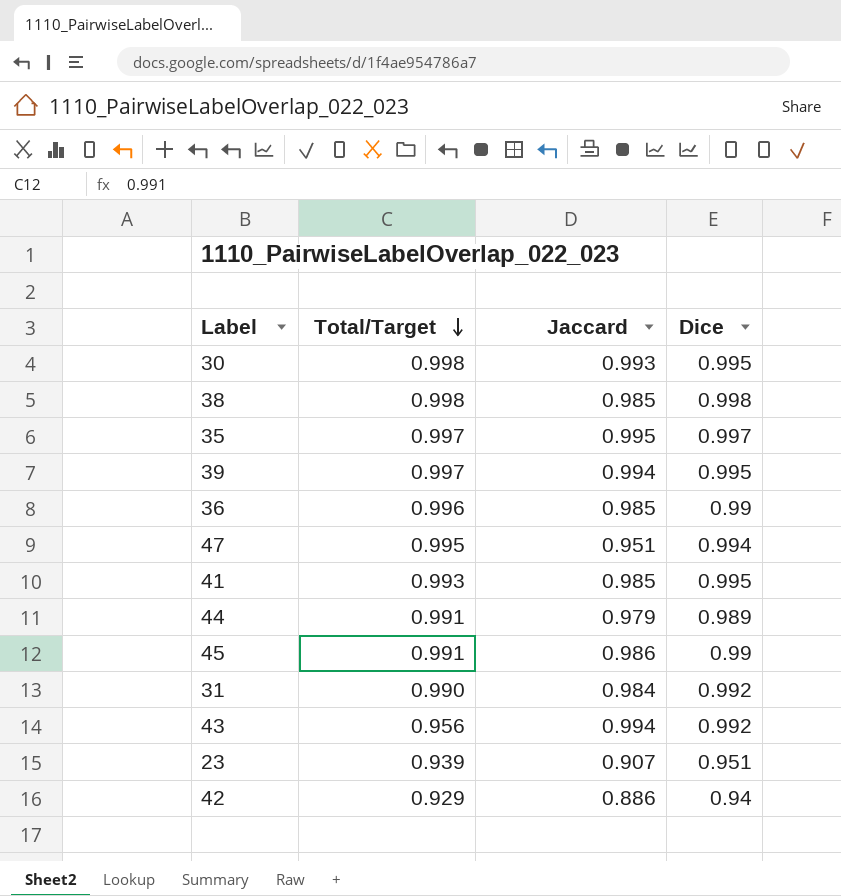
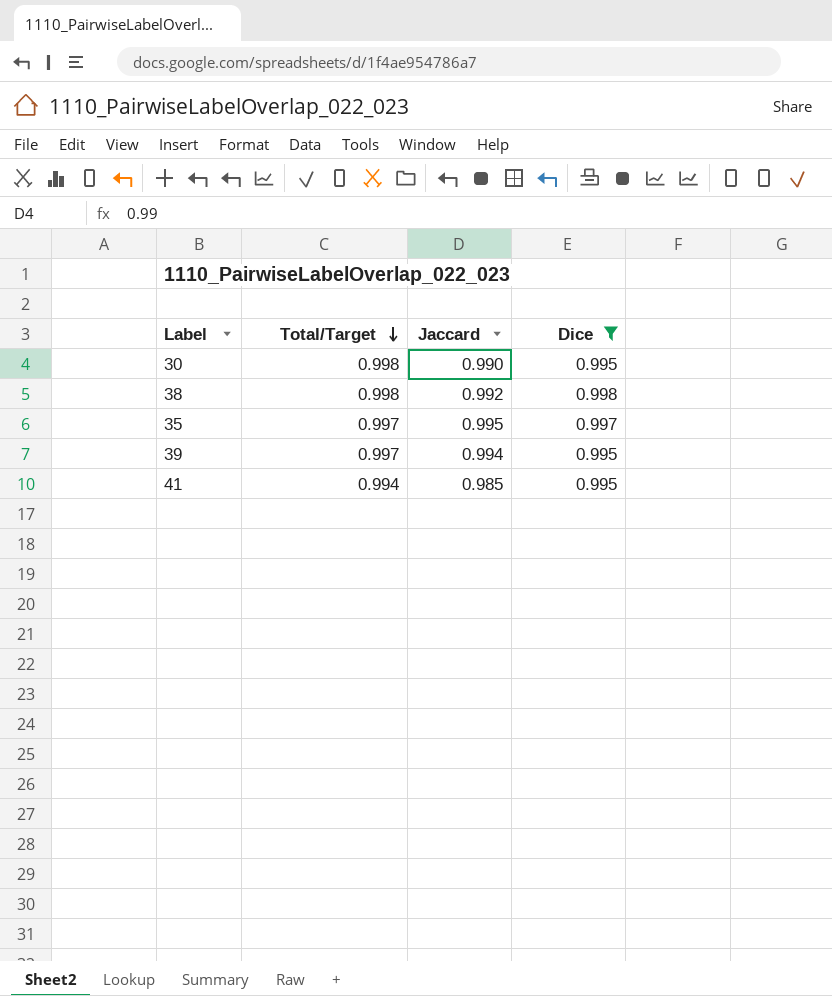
filter: none -> Dice >= 0.995
30 | Jaccard: 0.993 -> 0.990
38 | Jaccard: 0.985 -> 0.992
41 | Total/Target: 0.993 -> 0.994

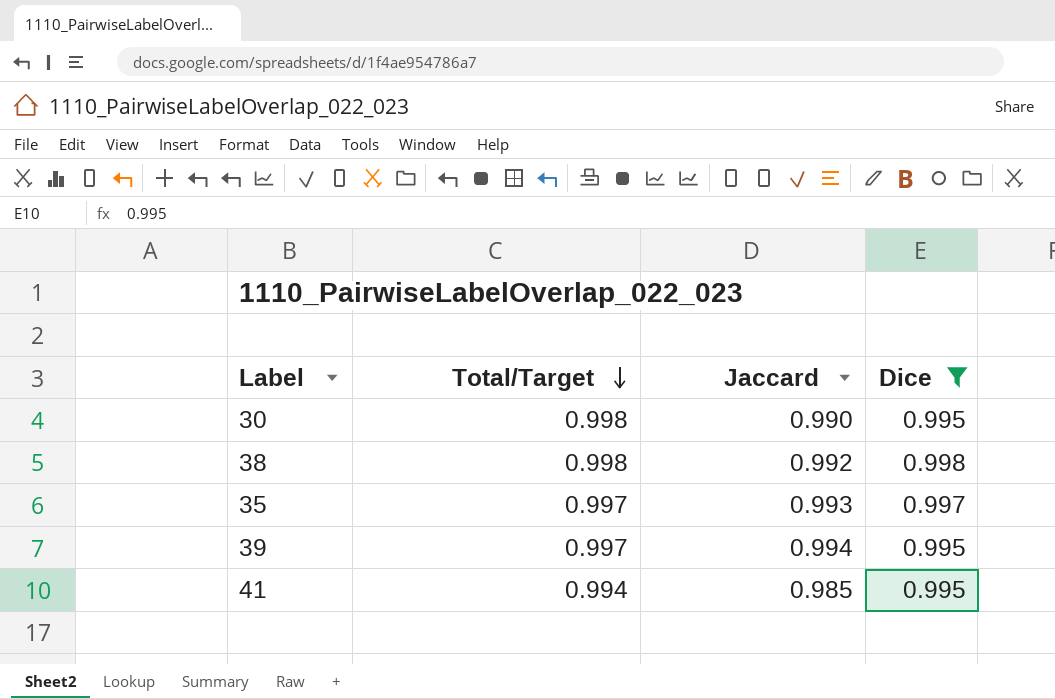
35 | Jaccard: 0.995 -> 0.993

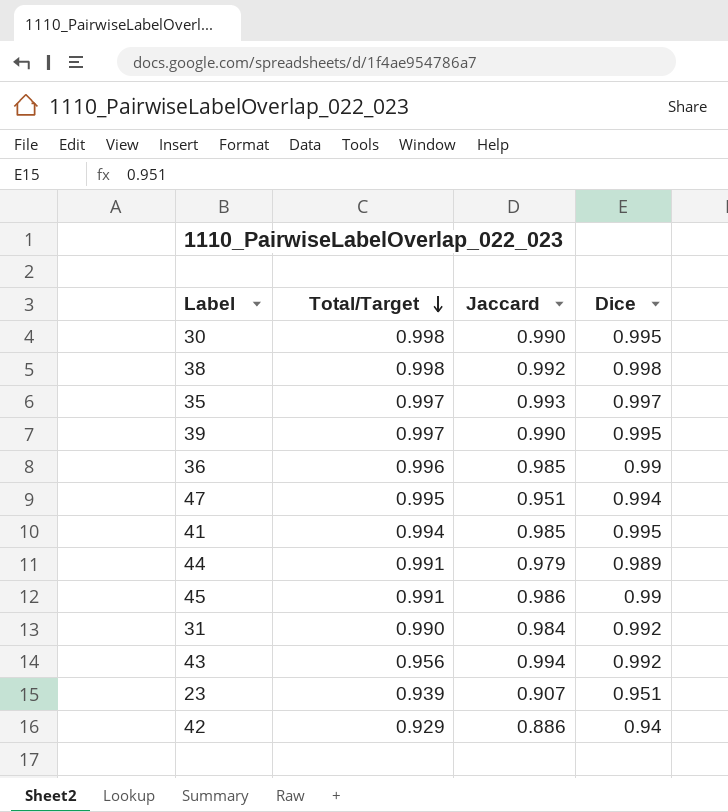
filter: Dice >= 0.995 -> none
39 | Jaccard: 0.994 -> 0.990

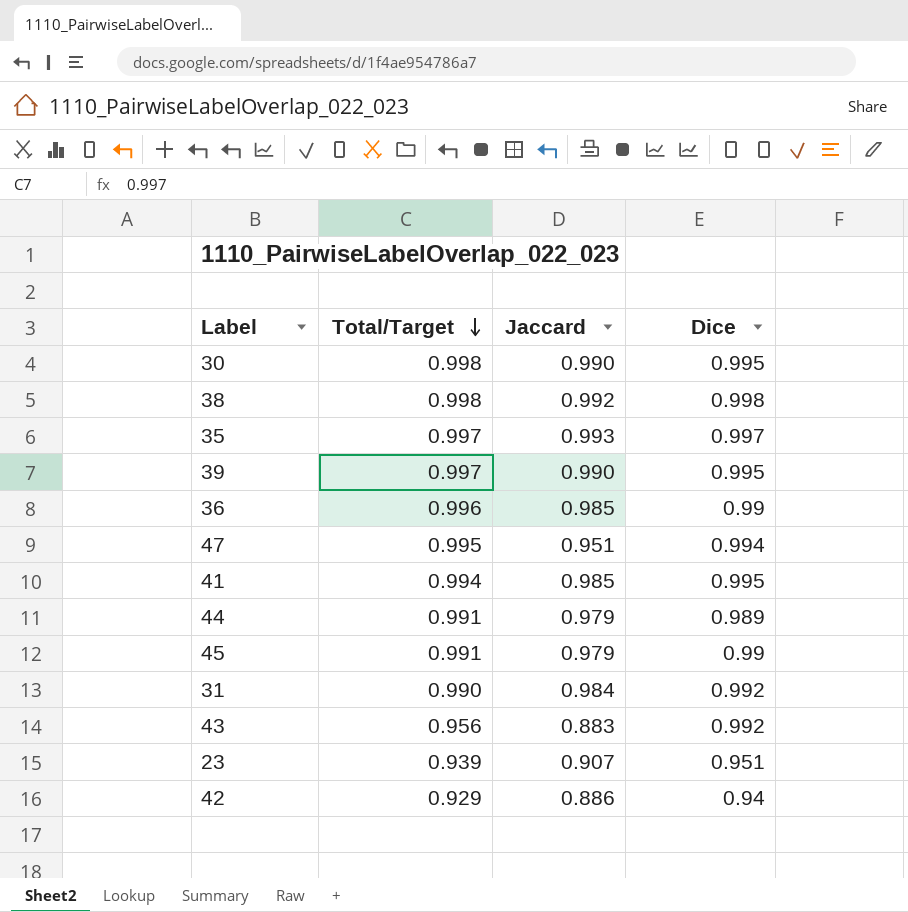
45 | Jaccard: 0.986 -> 0.979
43 | Jaccard: 0.994 -> 0.883

